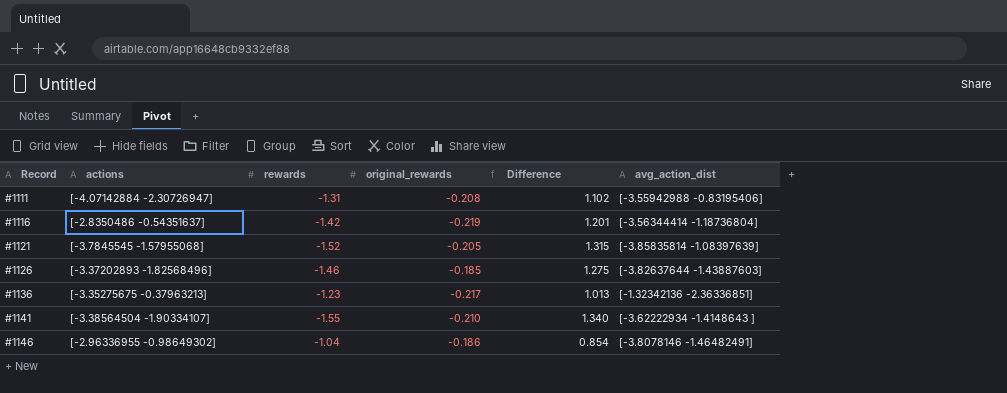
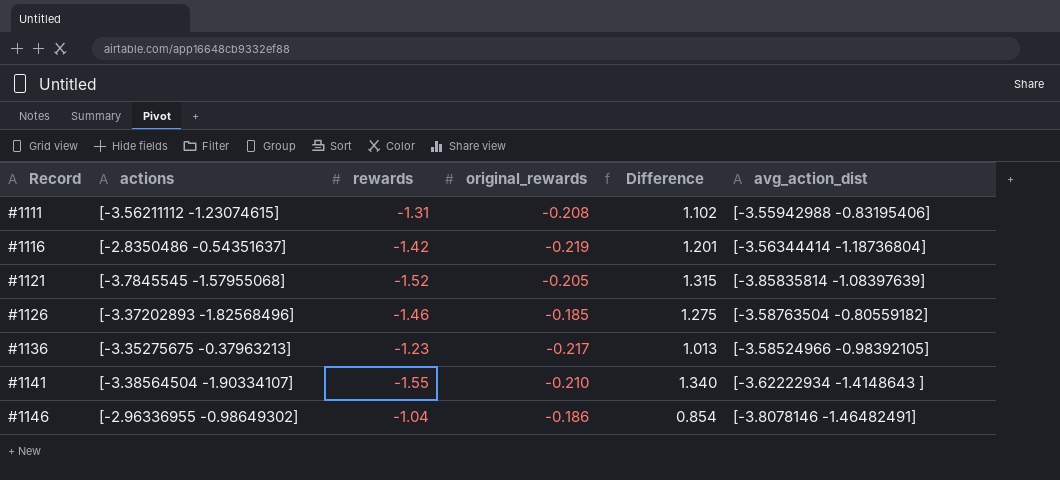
#1111 | actions: [-4.07142884 -2.30726947] -> [-3.56211112 -1.23074615]
#1126 | avg_action_dist: [-3.82637644 -1.43887603] -> [-3.58763504 -0.80559182]
#1136 | avg_action_dist: [-1.32342136 -2.36336851] -> [-3.58524966 -0.98392105]

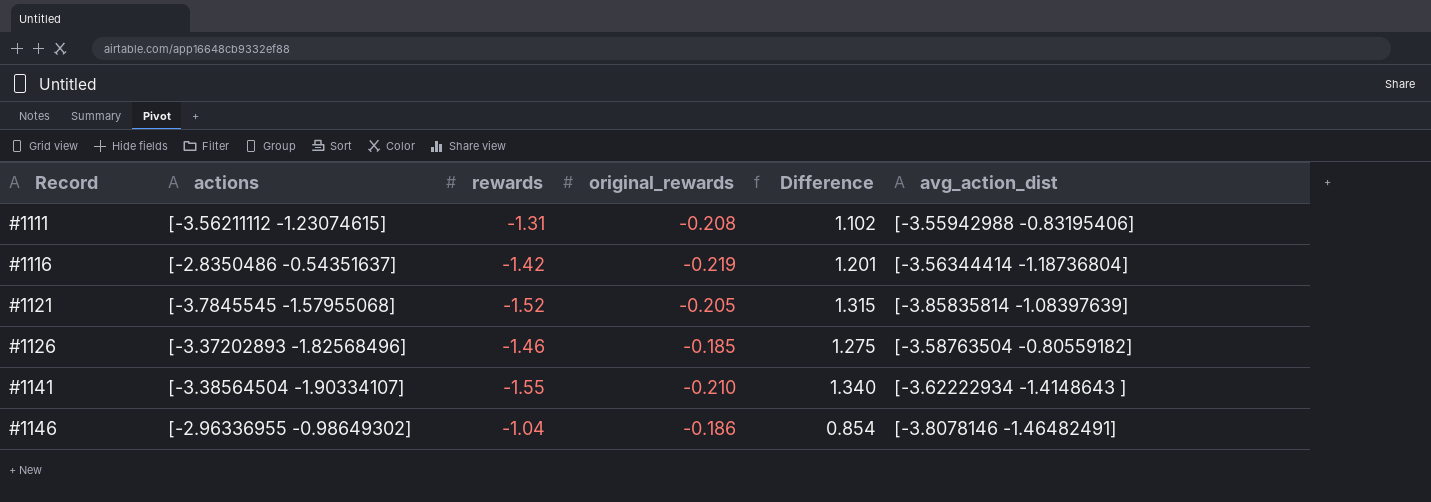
row #1136: [-3.35275675 -0.37963213] | -1.23 | -0.217 | 1.013 | [-3.58524966 -0.98392105] -> none

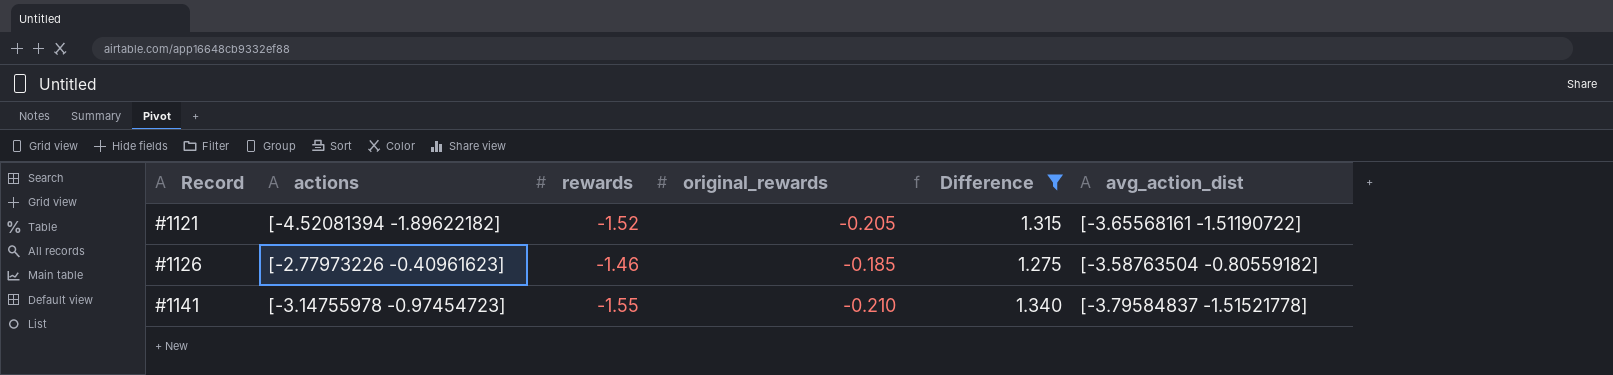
filter: none -> Difference >= 1.275
#1121 | actions: [-3.7845545 -1.57955068] -> [-4.52081394 -1.89622182]
#1121 | avg_action_dist: [-3.85835814 -1.08397639] -> [-3.65568161 -1.51190722]
#1126 | actions: [-3.37202893 -1.82568496] -> [-2.77973226 -0.40961623]
#1141 | actions: [-3.38564504 -1.90334107] -> [-3.14755978 -0.97454723]
#1141 | avg_action_dist: [-3.62222934 -1.4148643 ] -> [-3.79584837 -1.51521778]

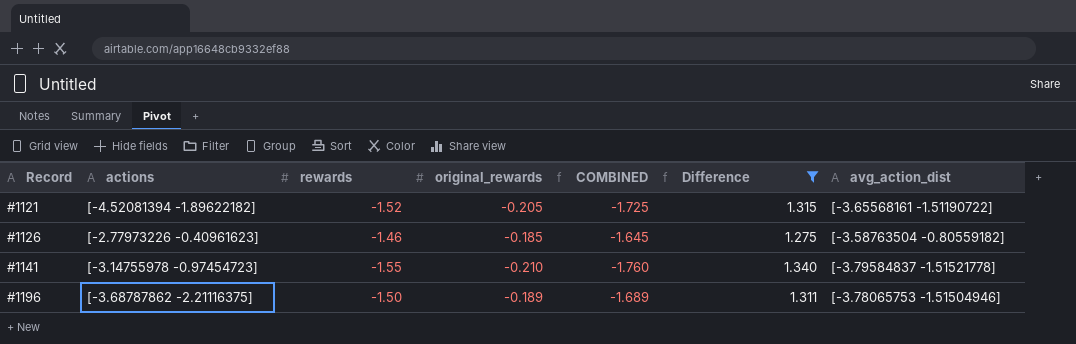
column COMBINED | formula: none -> [rewards] + [original_rewards]
row #1196: none -> [-3.68787862 -2.21116375] | -1.50 | -0.189 | -1.689 | 1.311 | [-3.78065753 -1.51504946]

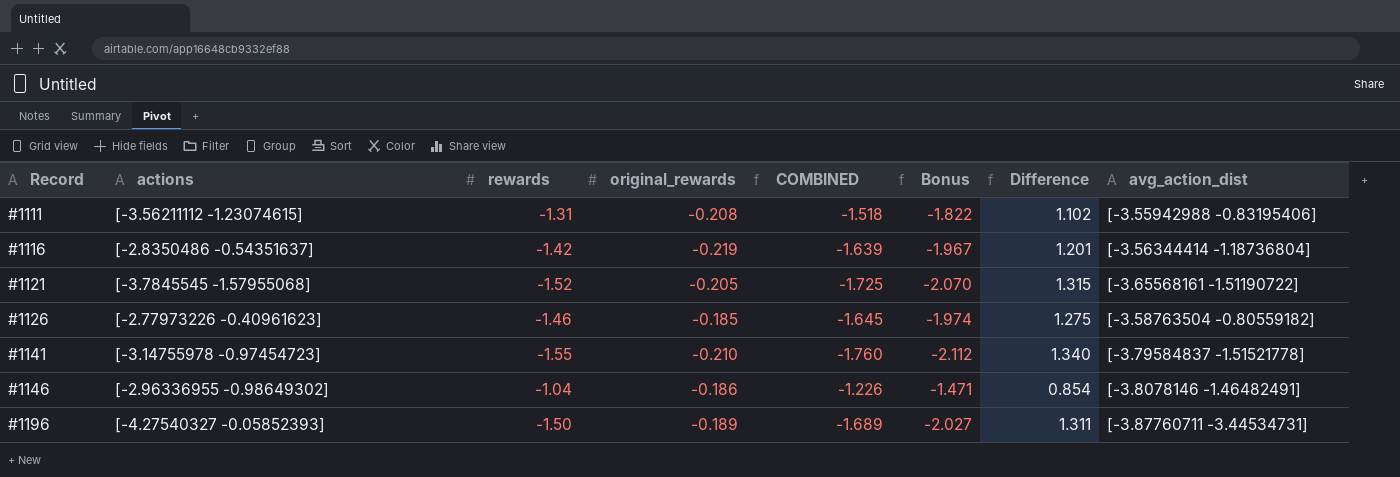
filter: Difference >= 1.275 -> none
column Bonus | formula: none -> [COMBINED] * 1.2
#1121 | actions: [-4.52081394 -1.89622182] -> [-3.7845545 -1.57955068]
#1196 | actions: [-3.68787862 -2.21116375] -> [-4.27540327 -0.05852393]
#1196 | avg_action_dist: [-3.78065753 -1.51504946] -> [-3.87760711 -3.44534731]

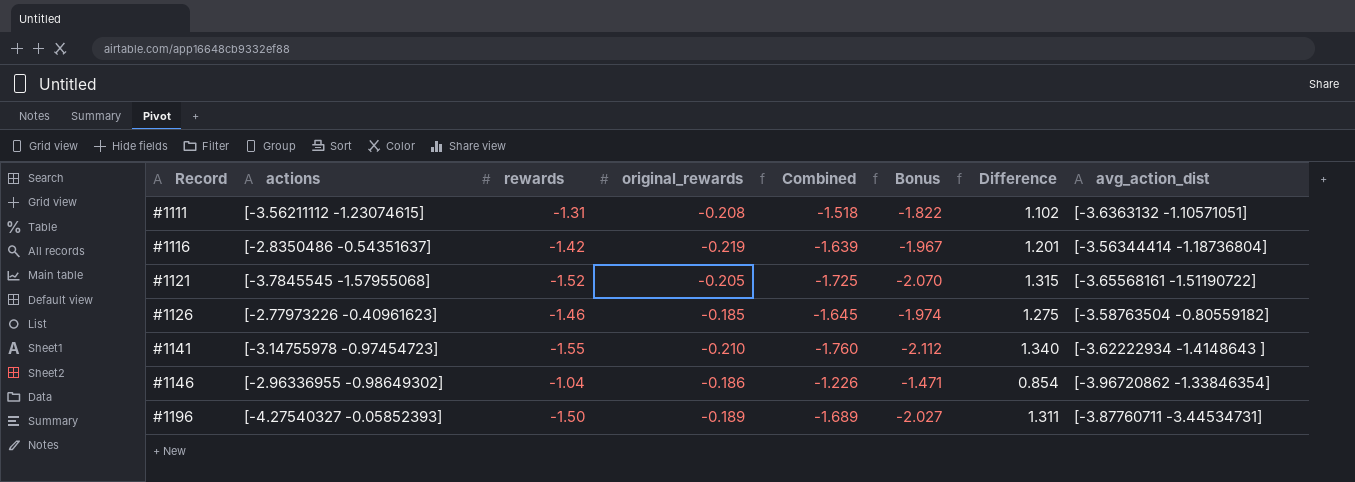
column name: COMBINED -> Combined
#1111 | avg_action_dist: [-3.55942988 -0.83195406] -> [-3.6363132 -1.10571051]
#1141 | avg_action_dist: [-3.79584837 -1.51521778] -> [-3.62222934 -1.4148643 ]
#1146 | avg_action_dist: [-3.8078146 -1.46482491] -> [-3.96720862 -1.33846354]

